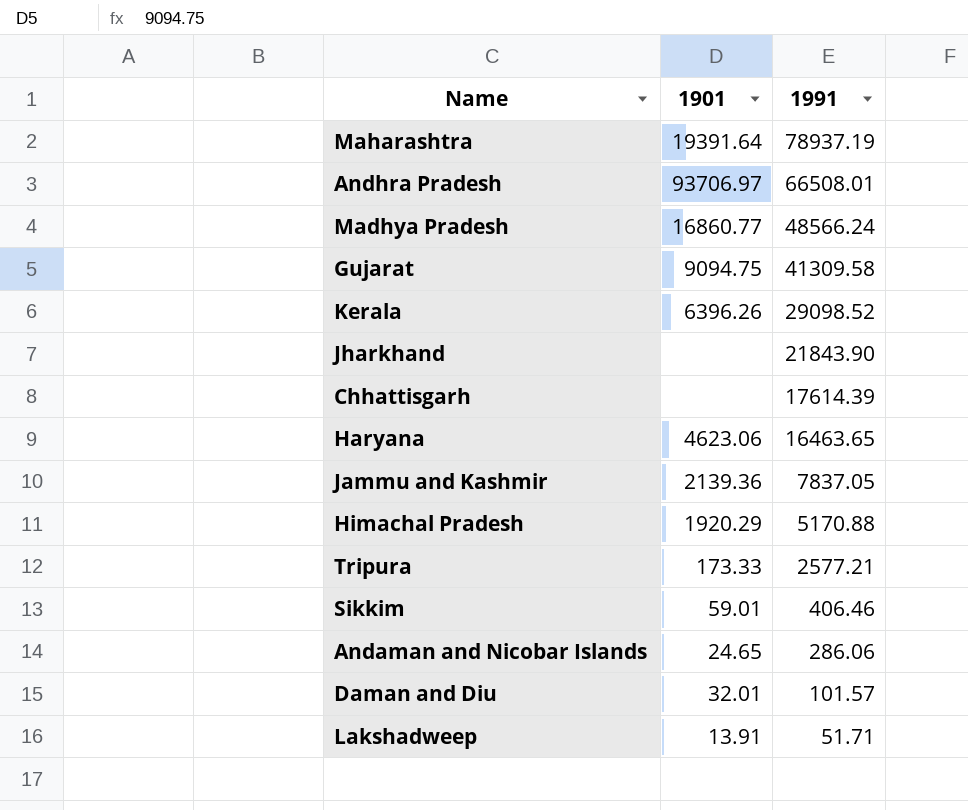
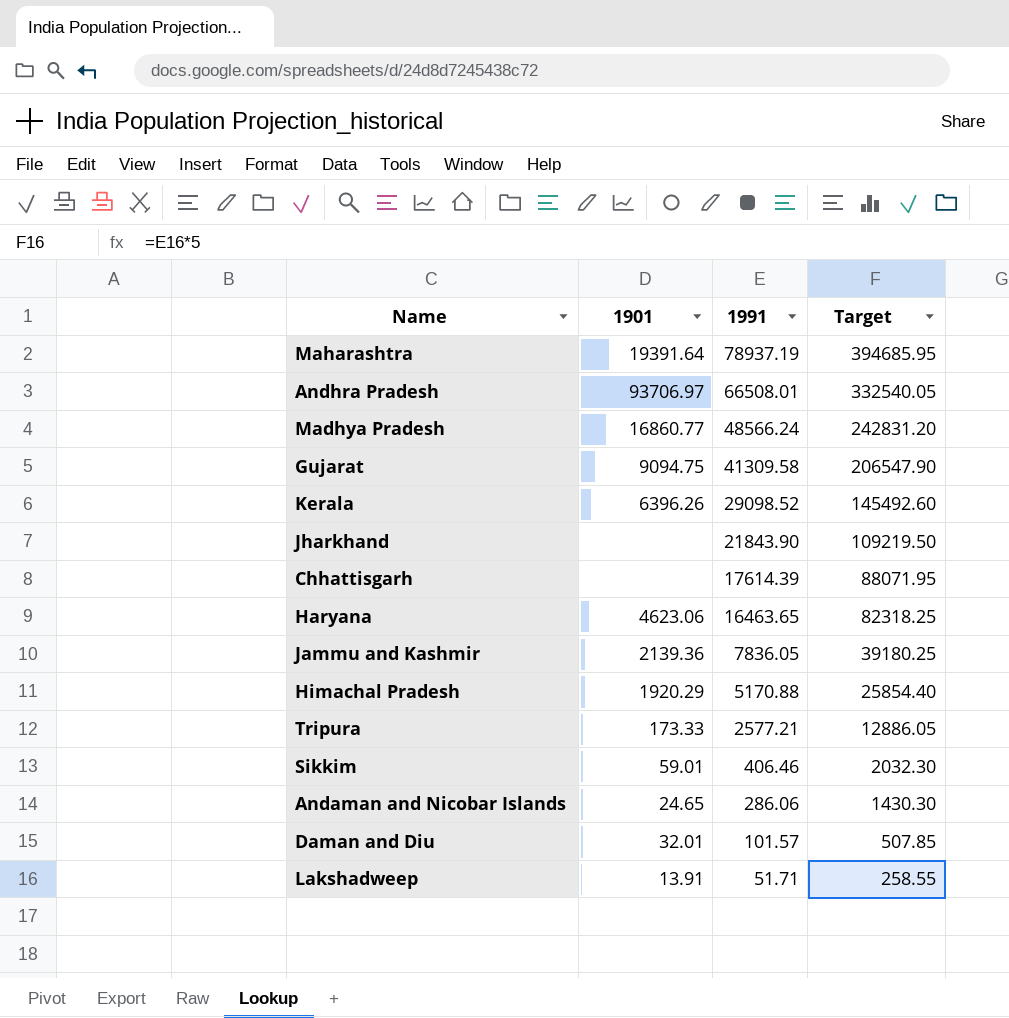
column Target | formula: none -> [1991] * 5
Jammu and Kashmir | 1991: 7837.05 -> 7836.05

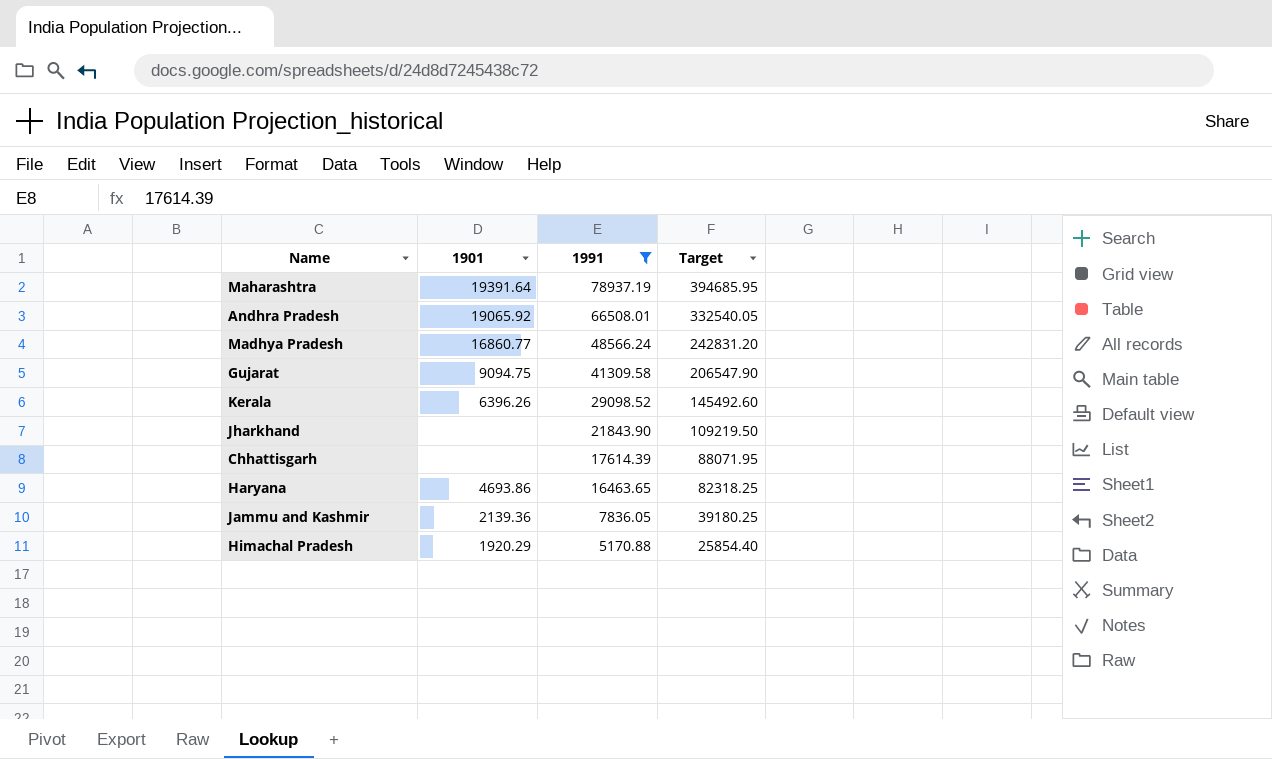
filter: none -> 1991 >= 5170.88
Andhra Pradesh | 1901: 93706.97 -> 19065.92
Haryana | 1901: 4623.06 -> 4693.86

